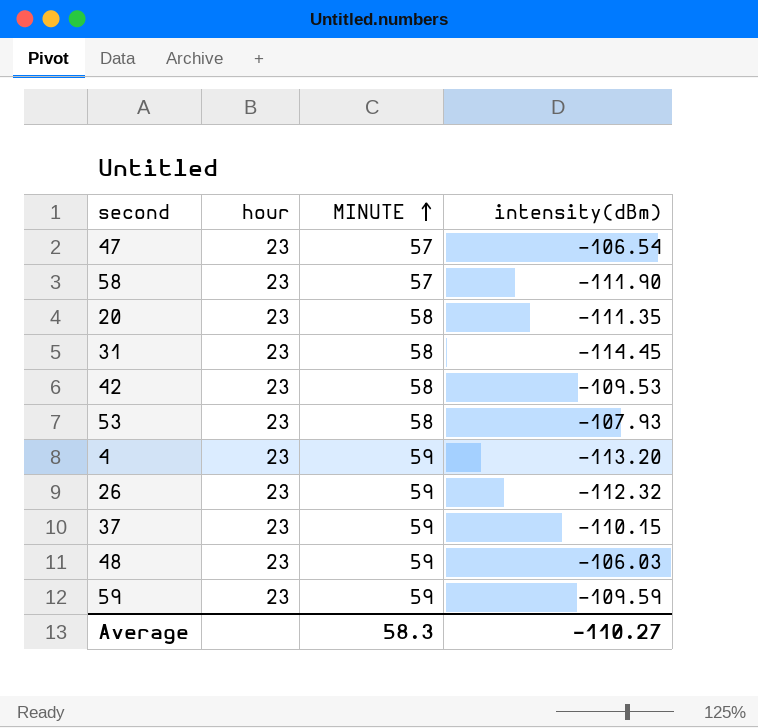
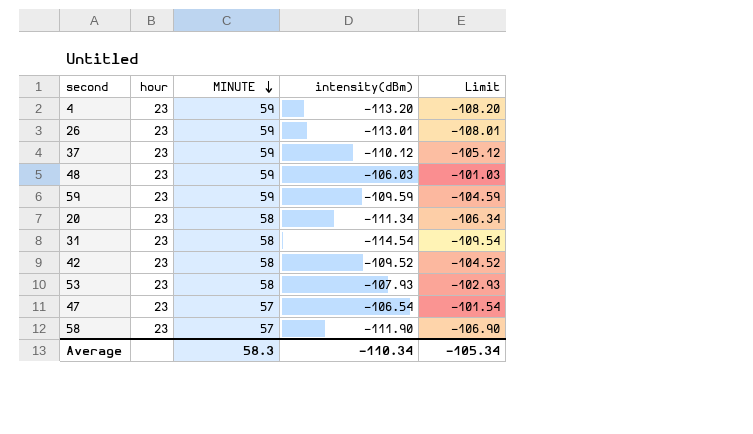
row order: MINUTE ascending -> MINUTE descending
column Limit | formula: none -> [intensity(dBm)] + 5
26 | intensity(dBm): -112.32 -> -113.01
37 | intensity(dBm): -110.15 -> -110.12
20 | intensity(dBm): -111.35 -> -111.34
31 | intensity(dBm): -114.45 -> -114.54
42 | intensity(dBm): -109.53 -> -109.52
Average | intensity(dBm): -110.27 -> -110.34

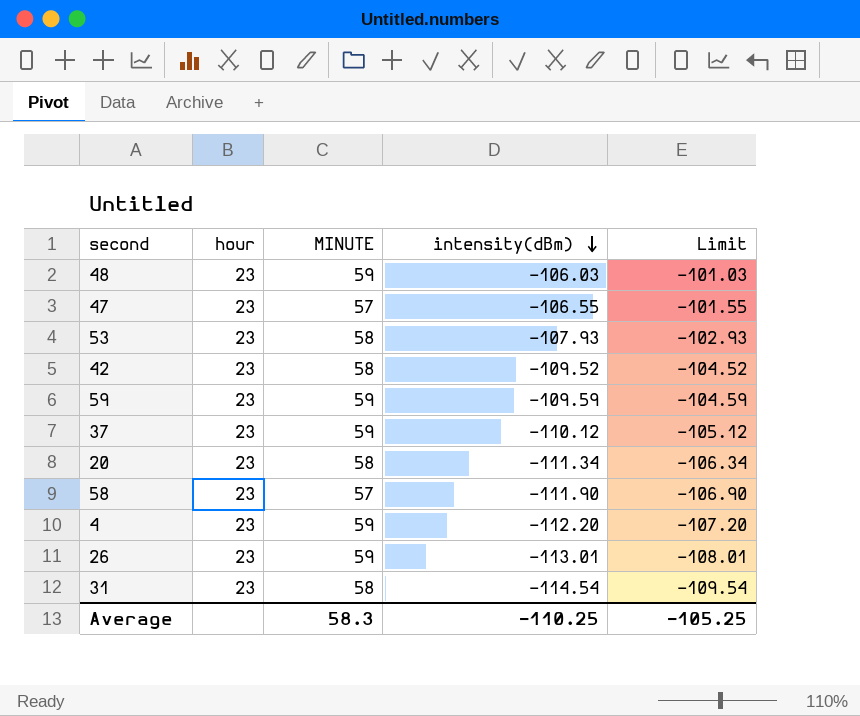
row order: MINUTE descending -> intensity(dBm) descending
47 | intensity(dBm): -106.54 -> -106.55
47 | Limit: -101.54 -> -101.55
4 | intensity(dBm): -113.20 -> -112.20
4 | Limit: -108.20 -> -107.20
Average | intensity(dBm): -110.34 -> -110.25
Average | Limit: -105.34 -> -105.25

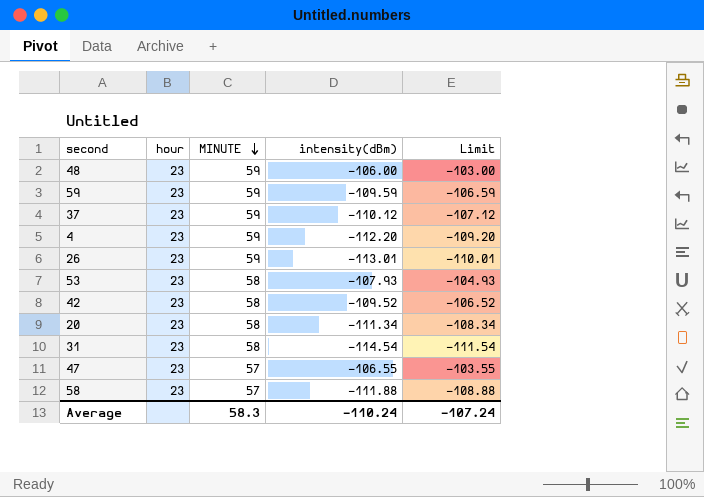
row order: intensity(dBm) descending -> MINUTE descending
column Limit | formula: [intensity(dBm)] + 5 -> [intensity(dBm)] + 3
48 | intensity(dBm): -106.03 -> -106.00
58 | intensity(dBm): -111.90 -> -111.88
Average | intensity(dBm): -110.25 -> -110.24
Average | Limit: -105.25 -> -107.24

